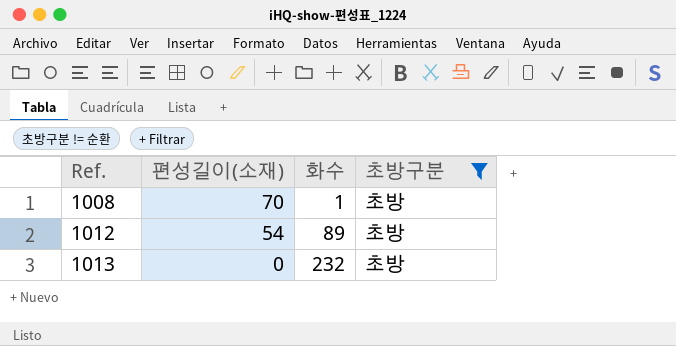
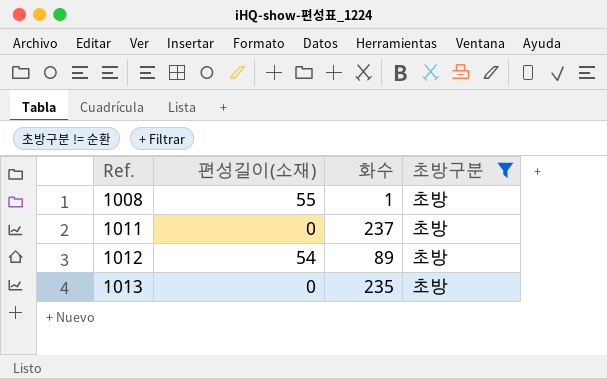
1008 | 편성길이(소재): 70 -> 55
row 1011: none -> 0 | 237 | 초방
1013 | 화수: 232 -> 235

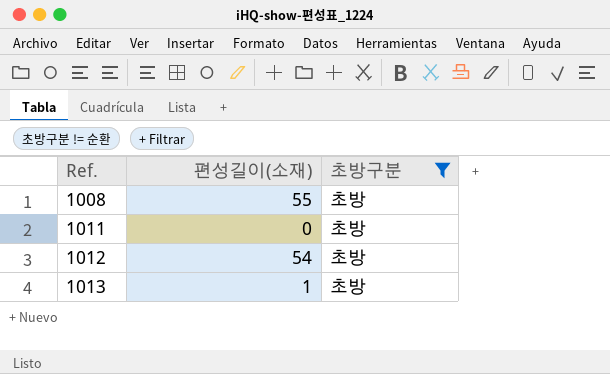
column 화수 | position: 3 -> none
1013 | 편성길이(소재): 0 -> 1

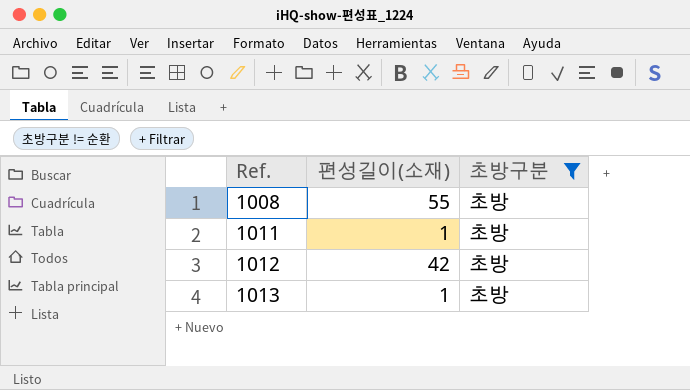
1011 | 편성길이(소재): 0 -> 1
1012 | 편성길이(소재): 54 -> 42

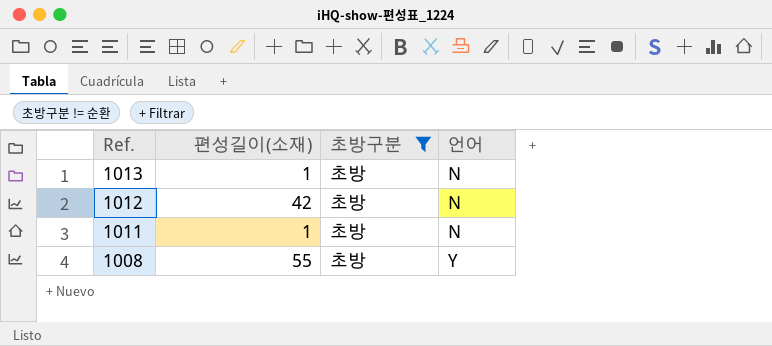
row order: Ref. ascending -> Ref. descending
column 언어 | position: none -> 4

